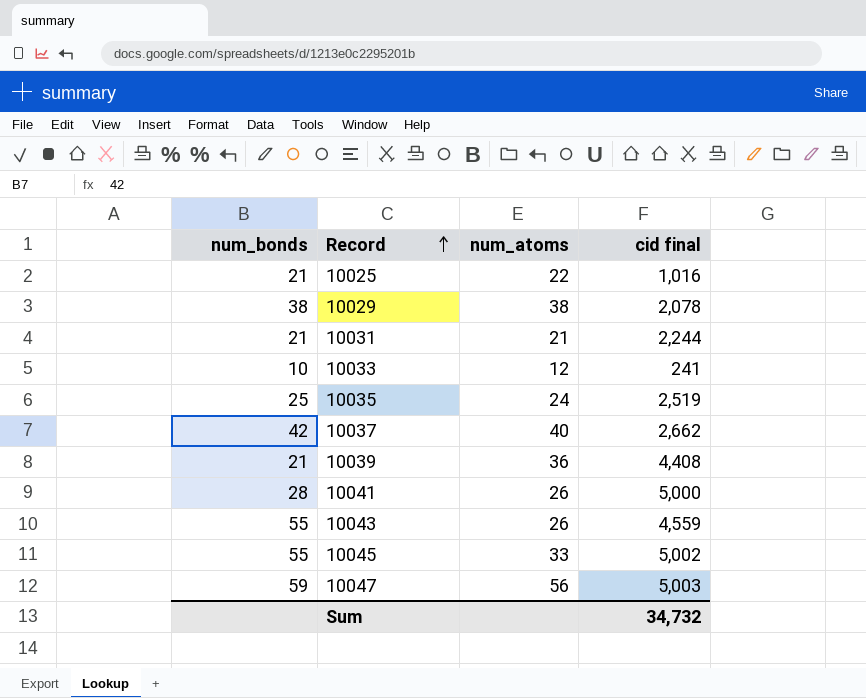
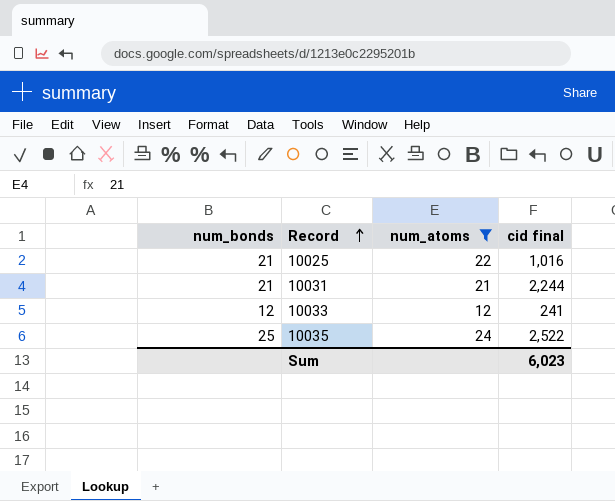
filter: none -> num_atoms <= 24
10033 | num_bonds: 10 -> 12
10035 | cid final: 2,519 -> 2,522
Sum | cid final: 34,732 -> 6,023

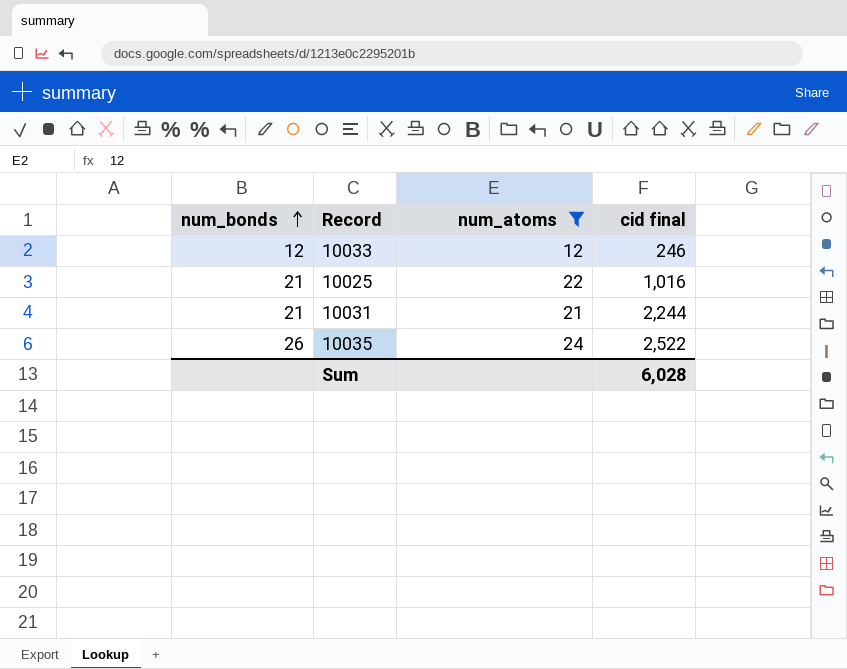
row order: Record ascending -> num_bonds ascending
10033 | cid final: 241 -> 246
10035 | num_bonds: 25 -> 26
Sum | cid final: 6,023 -> 6,028

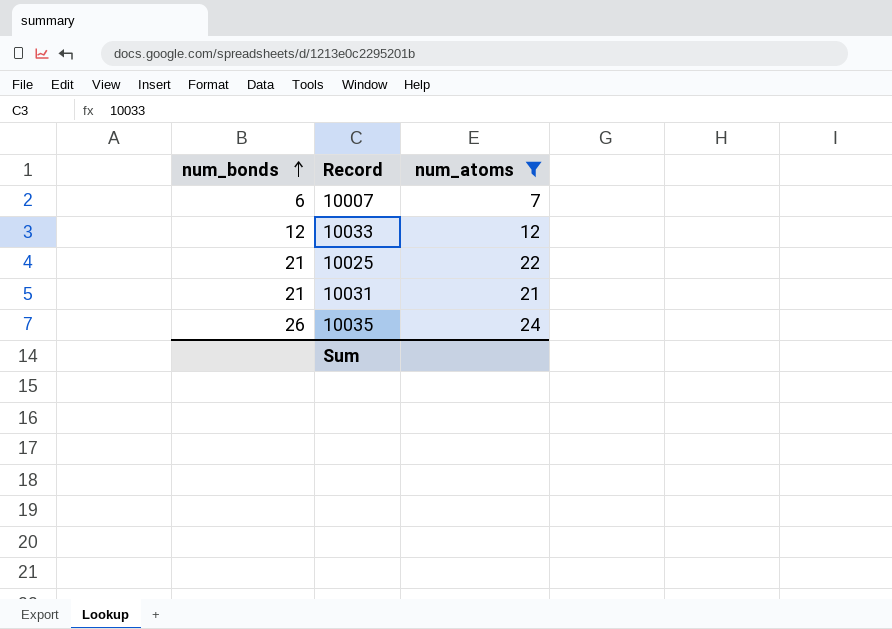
column cid final | position: 4 -> none
row 10007: none -> 6 | 7

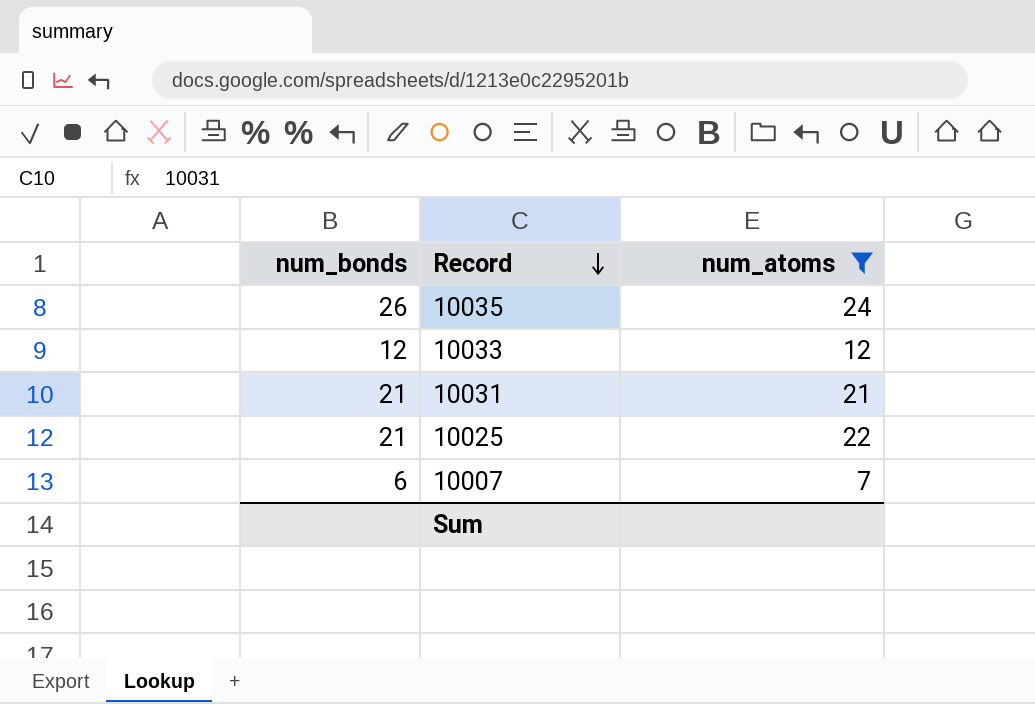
row order: num_bonds ascending -> Record descending

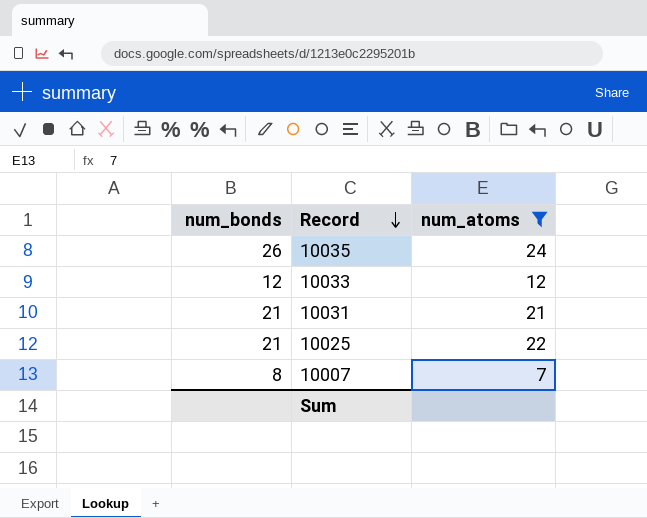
10007 | num_bonds: 6 -> 8

